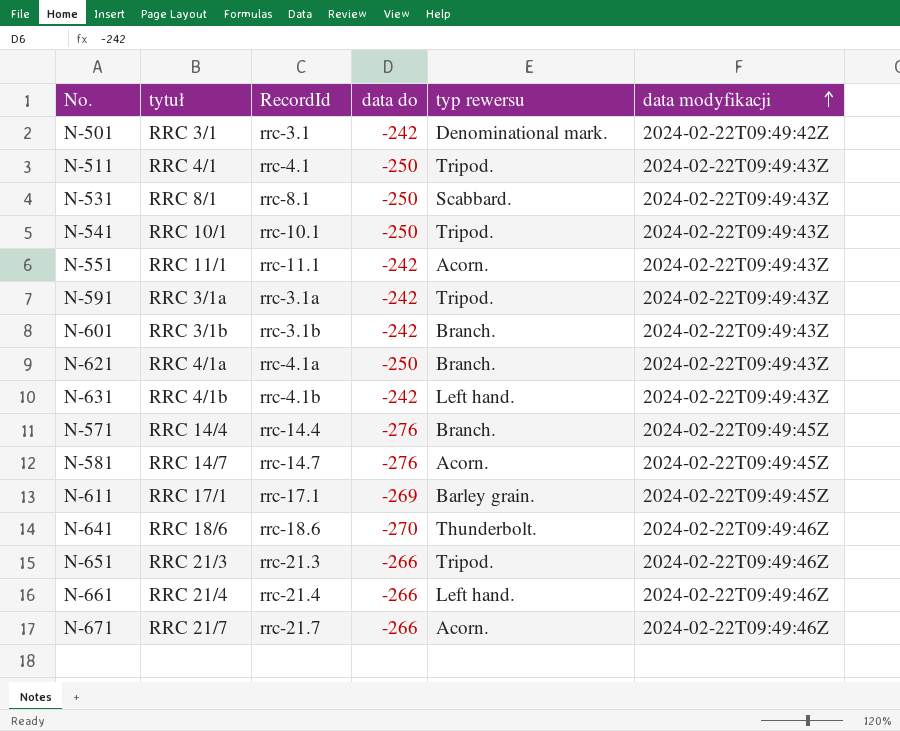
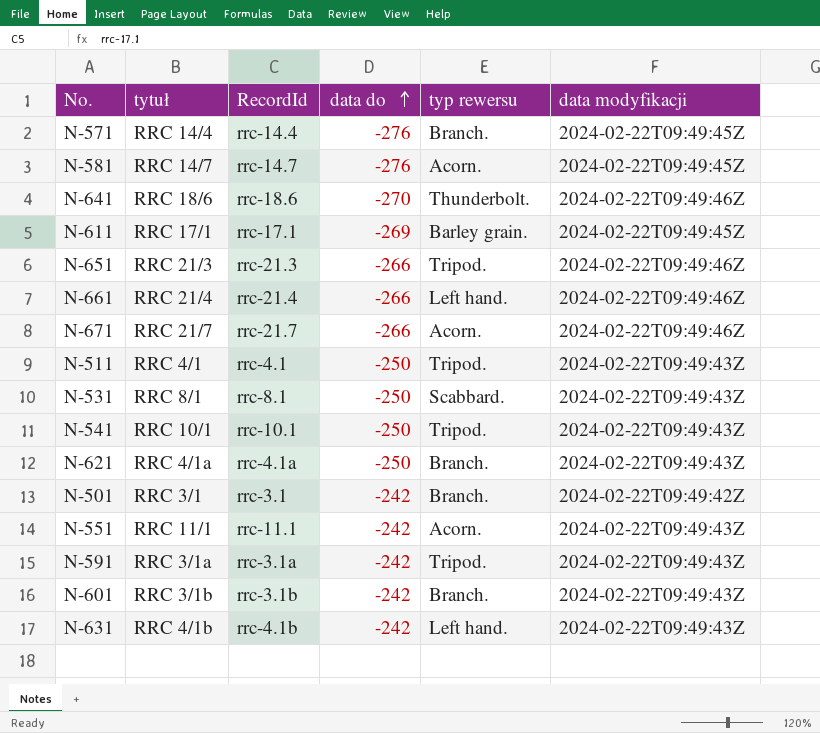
row order: data modyfikacji ascending -> data do ascending
N-501 | typ rewersu: Denominational mark. -> Branch.

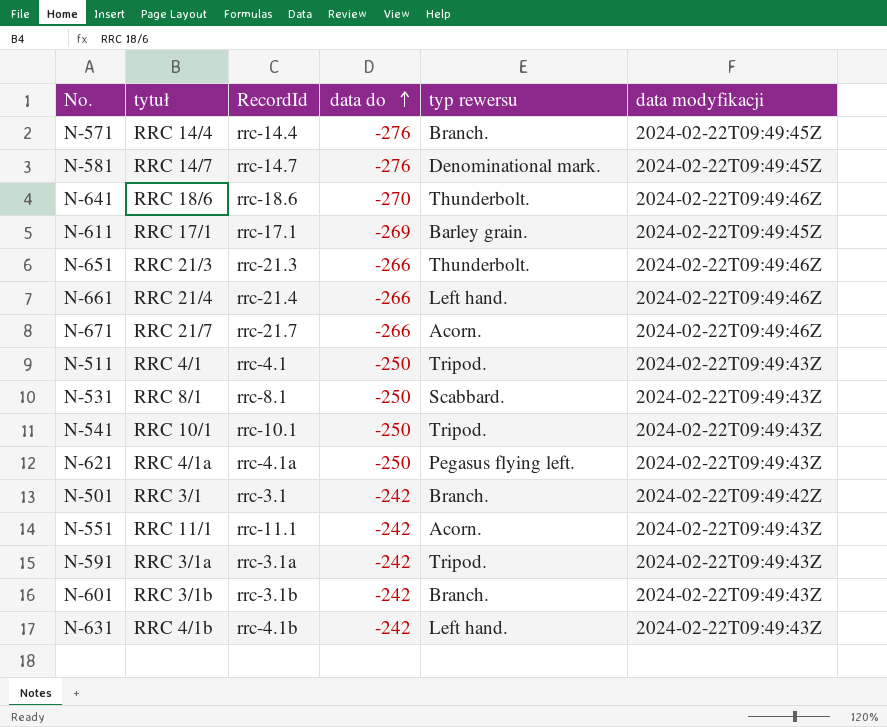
N-581 | typ rewersu: Acorn. -> Denominational mark.
N-651 | typ rewersu: Tripod. -> Thunderbolt.
N-621 | typ rewersu: Branch. -> Pegasus flying left.

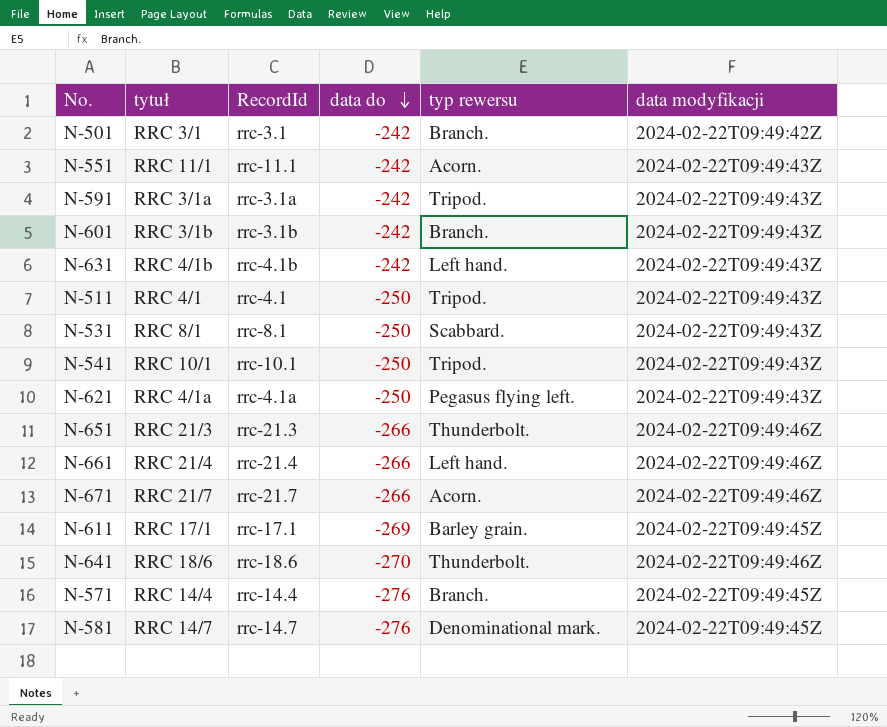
row order: data do ascending -> data do descending

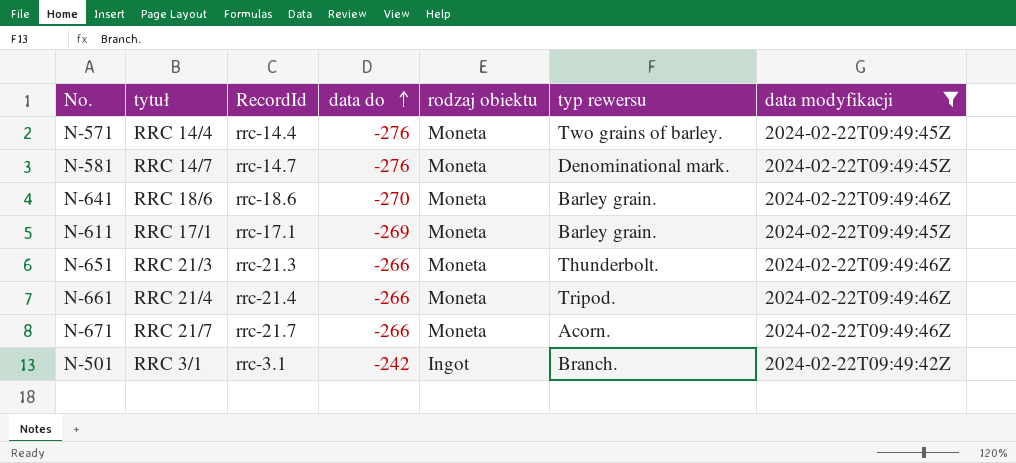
filter: none -> data modyfikacji != 2024-02-22T09:49:43Z
row order: data do descending -> data do ascending
column rodzaj obiektu | position: none -> 5
N-571 | typ rewersu: Branch. -> Two grains of barley.
N-641 | typ rewersu: Thunderbolt. -> Barley grain.
N-661 | typ rewersu: Left hand. -> Tripod.

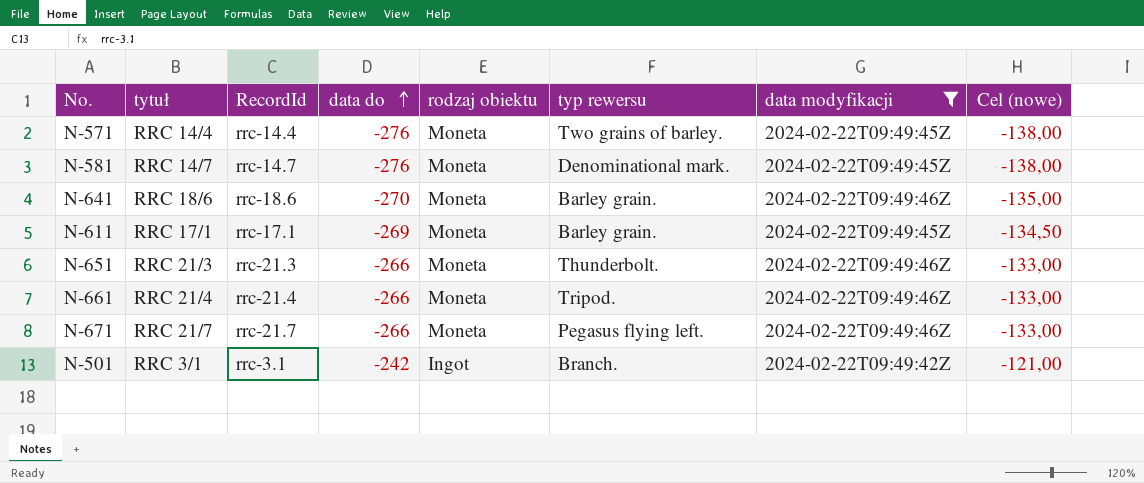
column Cel (nowe) | formula: none -> [data do] * 0,5
N-671 | typ rewersu: Acorn. -> Pegasus flying left.

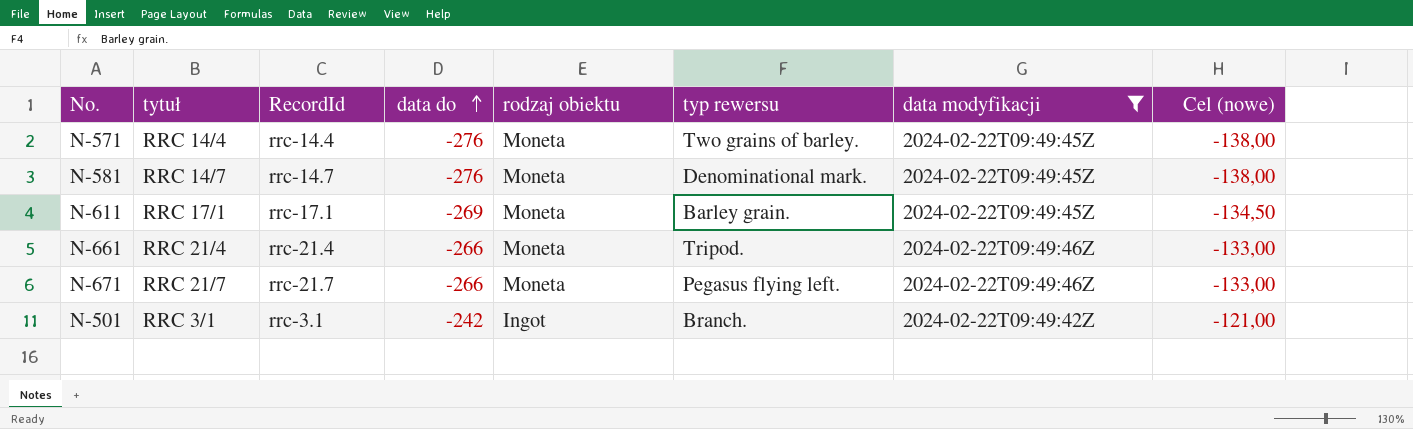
row N-641: RRC 18/6 | rrc-18.6 | -270 | Moneta | Barley grain. | 2024-02-22T09:49:46Z | -135,00 -> none
row N-651: RRC 21/3 | rrc-21.3 | -266 | Moneta | Thunderbolt. | 2024-02-22T09:49:46Z | -133,00 -> none

